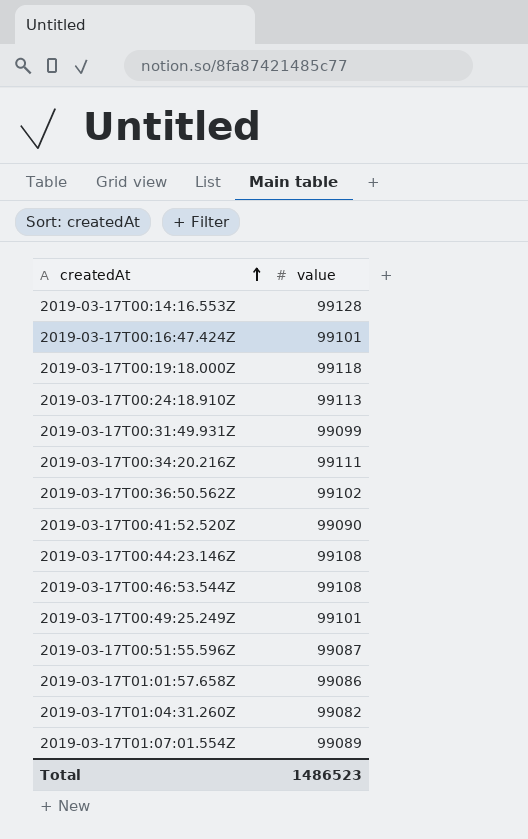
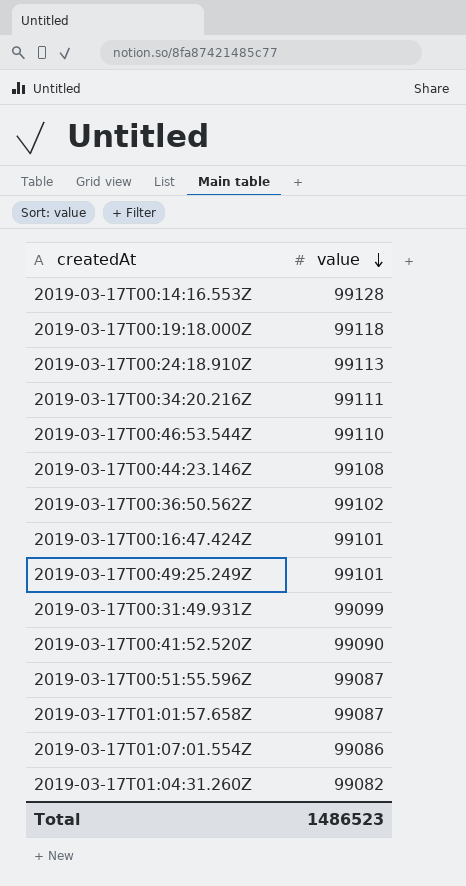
row order: createdAt ascending -> value descending
2019-03-17T00:46:53.544Z | value: 99108 -> 99110
2019-03-17T01:01:57.658Z | value: 99086 -> 99087
2019-03-17T01:07:01.554Z | value: 99089 -> 99086

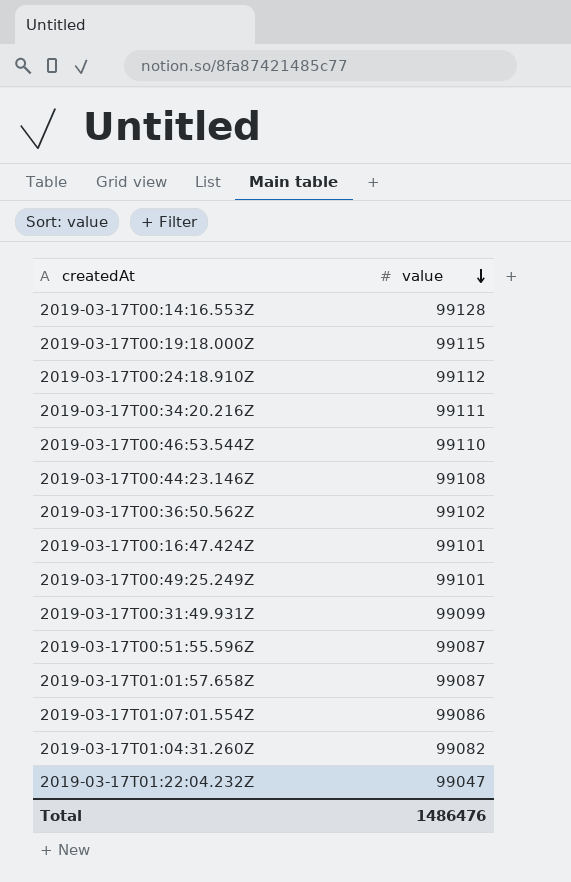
row 2019-03-17T00:41:52.520Z: 99090 -> none
2019-03-17T00:19:18.000Z | value: 99118 -> 99115
2019-03-17T00:24:18.910Z | value: 99113 -> 99112
row 2019-03-17T01:22:04.232Z: none -> 99047
Total | value: 1486523 -> 1486476

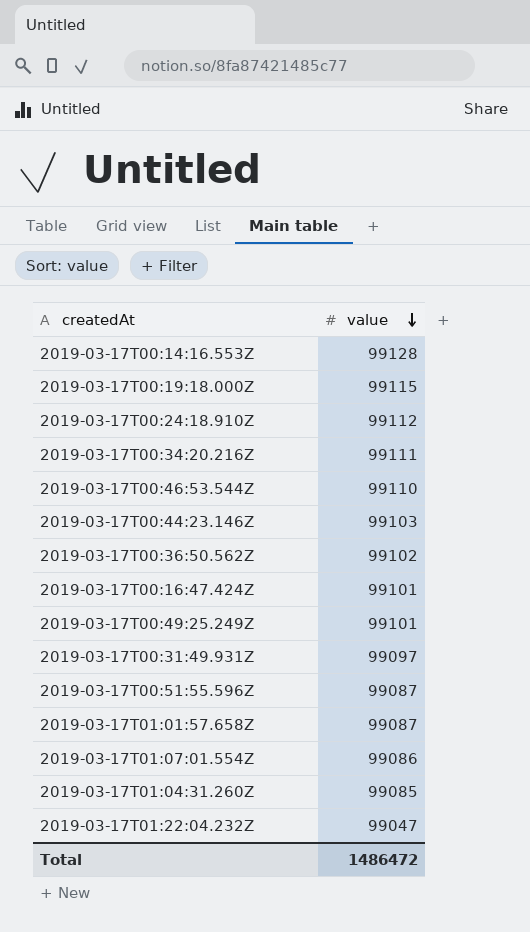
2019-03-17T00:44:23.146Z | value: 99108 -> 99103
2019-03-17T00:31:49.931Z | value: 99099 -> 99097
2019-03-17T01:04:31.260Z | value: 99082 -> 99085
Total | value: 1486476 -> 1486472

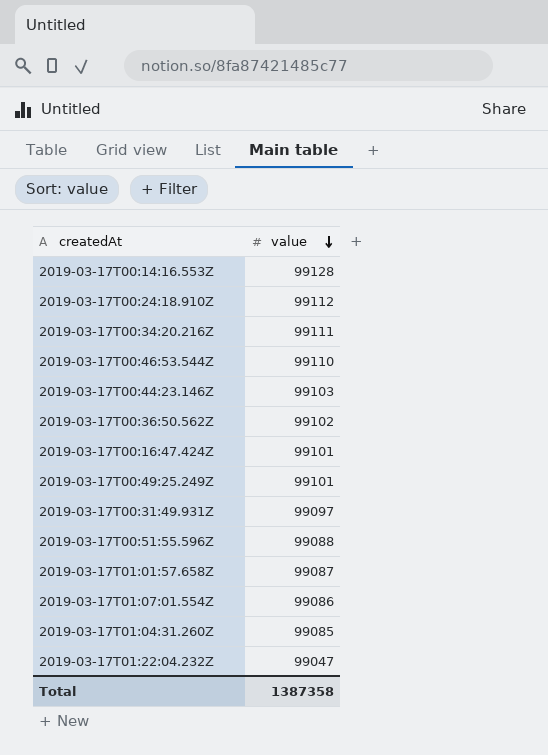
row 2019-03-17T00:19:18.000Z: 99115 -> none
2019-03-17T00:51:55.596Z | value: 99087 -> 99088
Total | value: 1486472 -> 1387358

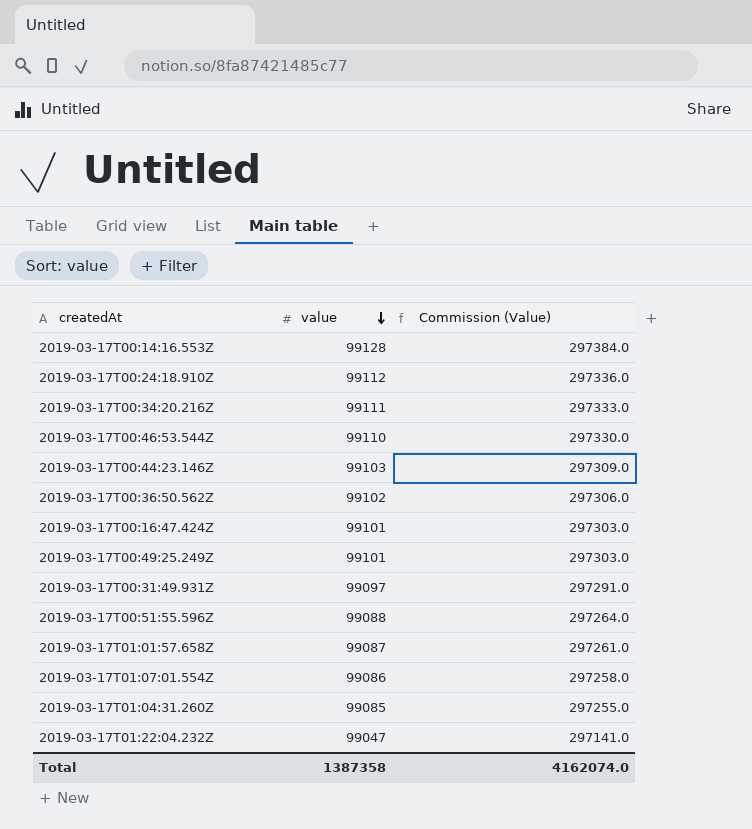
column Commission (Value) | formula: none -> [value] * 3

